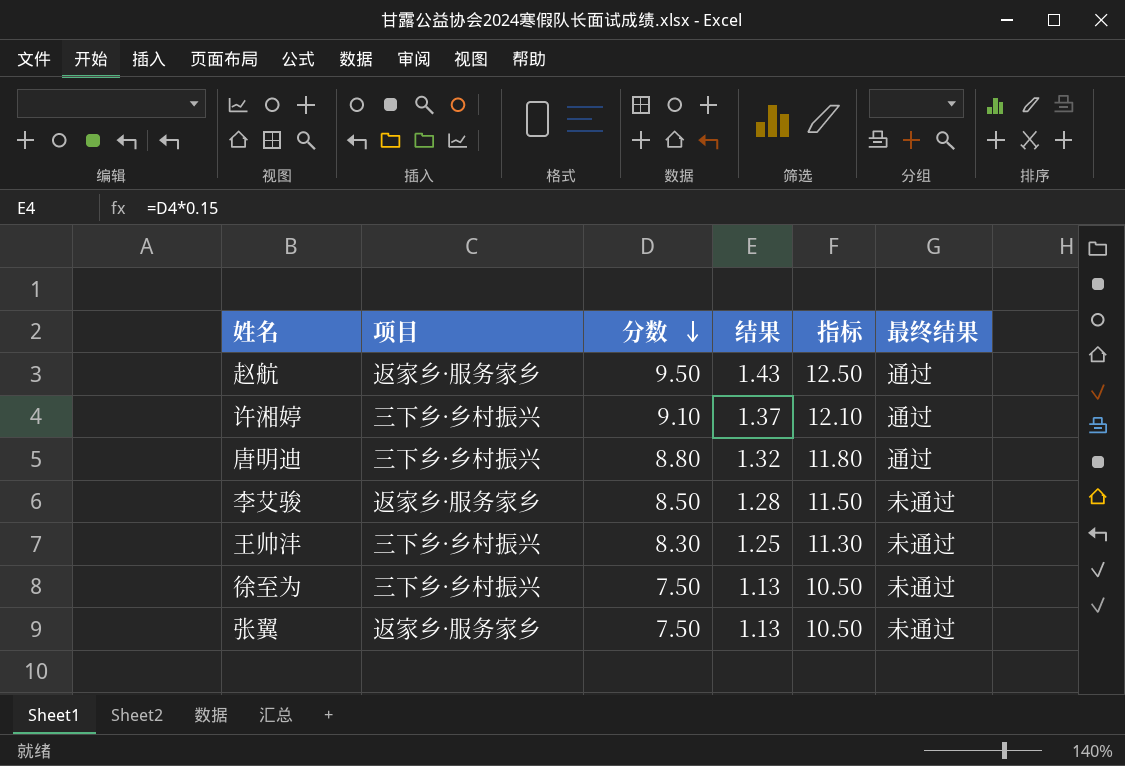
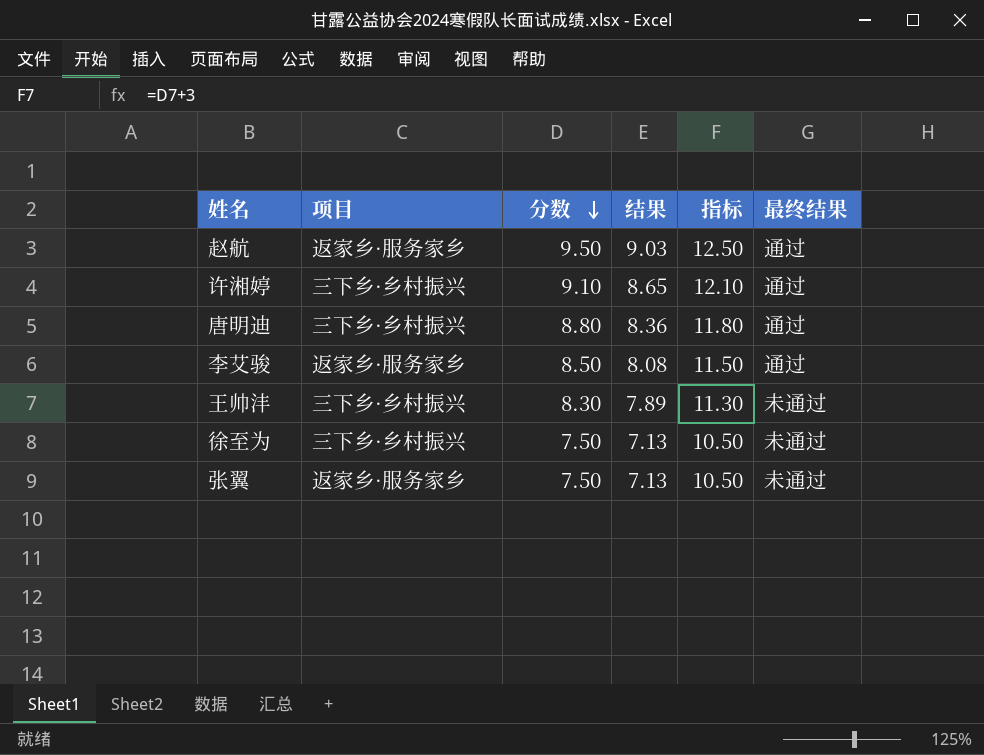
column 结果 | formula: [分数] * 0.15 -> [分数] * 0.95
李艾骏 | 最终结果: 未通过 -> 通过

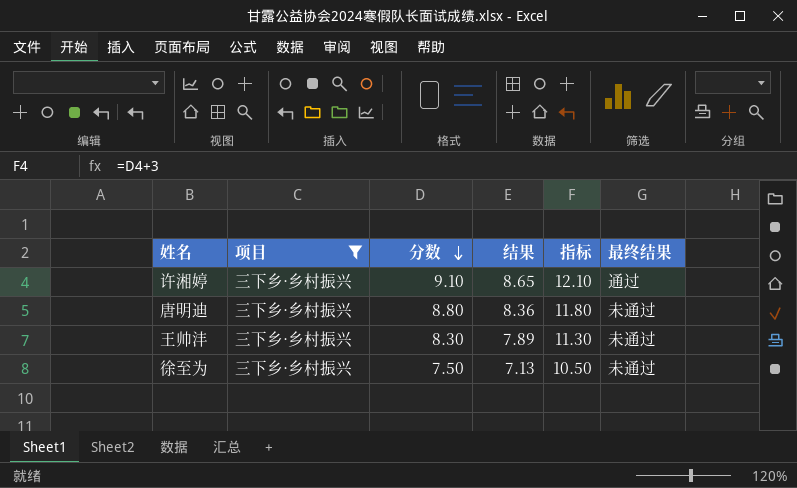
filter: none -> 项目 = 三下乡·乡村振兴
唐明迪 | 最终结果: 通过 -> 未通过

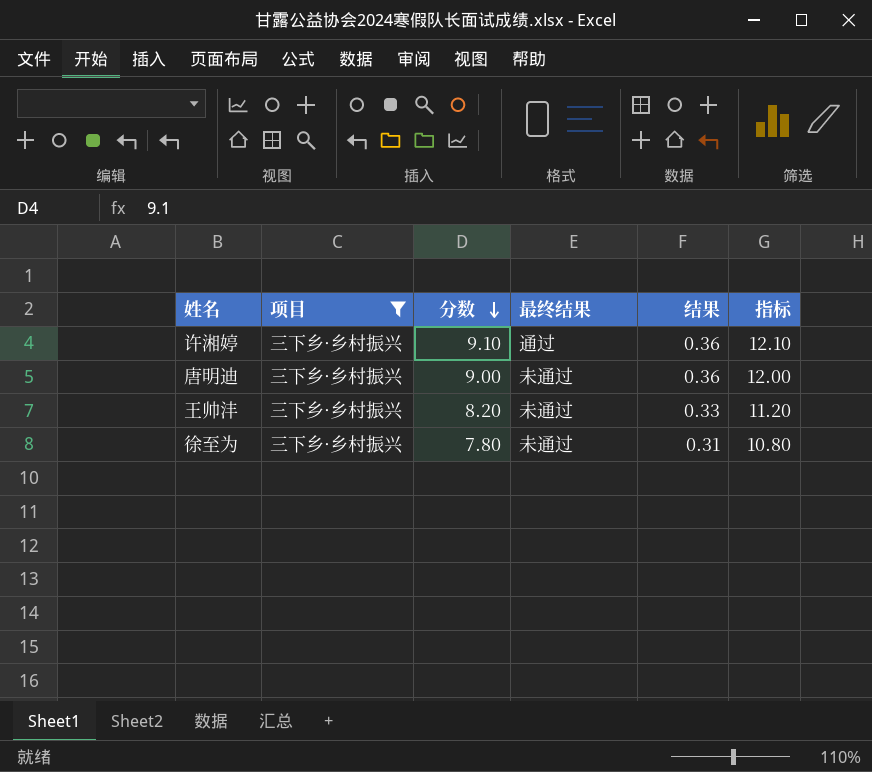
column 最终结果 | position: 6 -> 4
column 结果 | formula: [分数] * 0.95 -> [分数] * 0.04
唐明迪 | 分数: 8.80 -> 9.00
唐明迪 | 指标: 11.80 -> 12.00
王帅沣 | 分数: 8.30 -> 8.20
王帅沣 | 指标: 11.30 -> 11.20
徐至为 | 分数: 7.50 -> 7.80
徐至为 | 指标: 10.50 -> 10.80

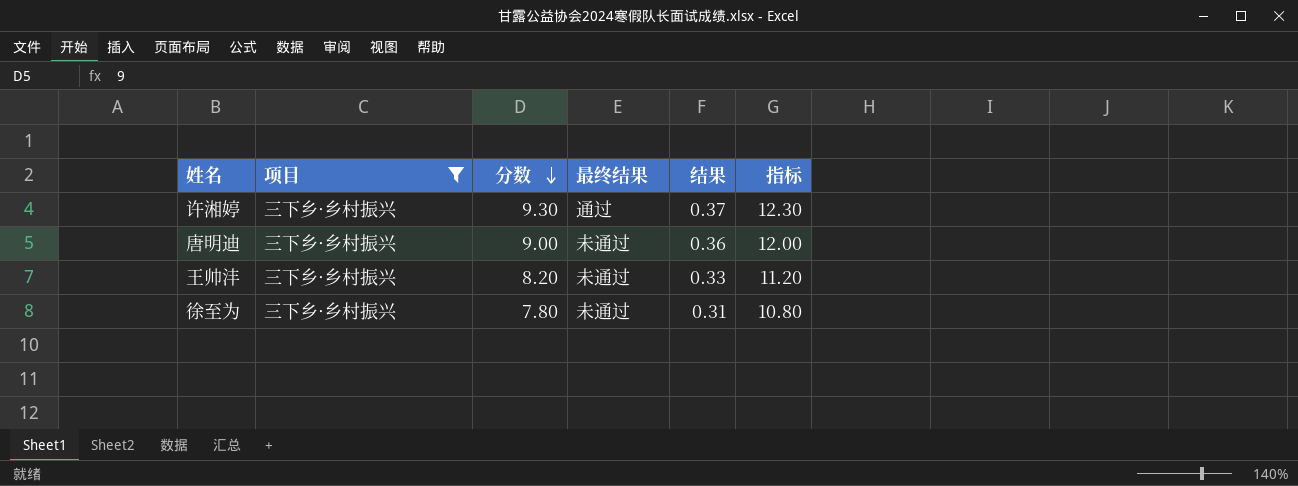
许湘婷 | 分数: 9.10 -> 9.30
许湘婷 | 结果: 0.36 -> 0.37
许湘婷 | 指标: 12.10 -> 12.30

